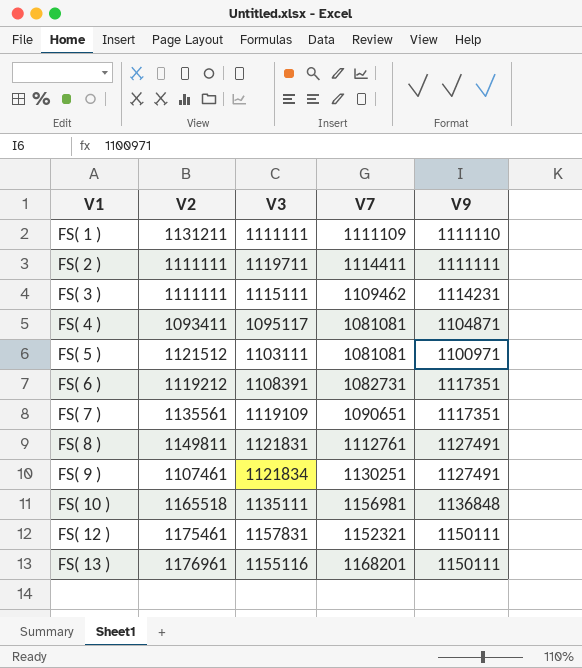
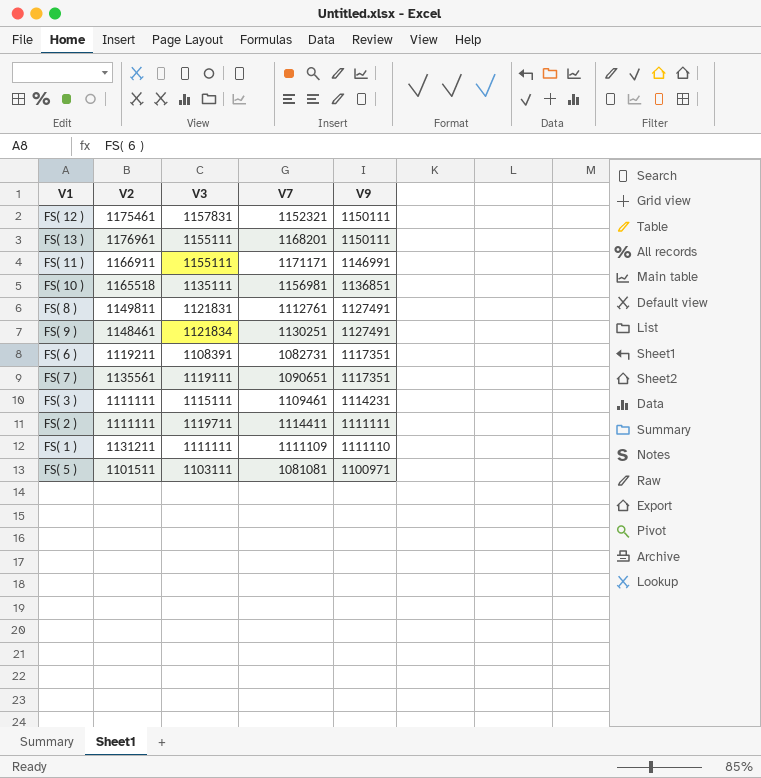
row order: V1 ascending -> V9 descending
row FS( 4 ): 1093411 | 1095117 | 1081081 | 1104871 -> none
FS( 13 ) | V3: 1155116 -> 1155111
row FS( 11 ): none -> 1166911 | 1155111 | 1171171 | 1146991
FS( 10 ) | V9: 1136848 -> 1136851
FS( 9 ) | V2: 1107461 -> 1148461
FS( 6 ) | V2: 1119212 -> 1119211
FS( 7 ) | V3: 1119109 -> 1119111
FS( 3 ) | V7: 1109462 -> 1109461
FS( 5 ) | V2: 1121512 -> 1101511

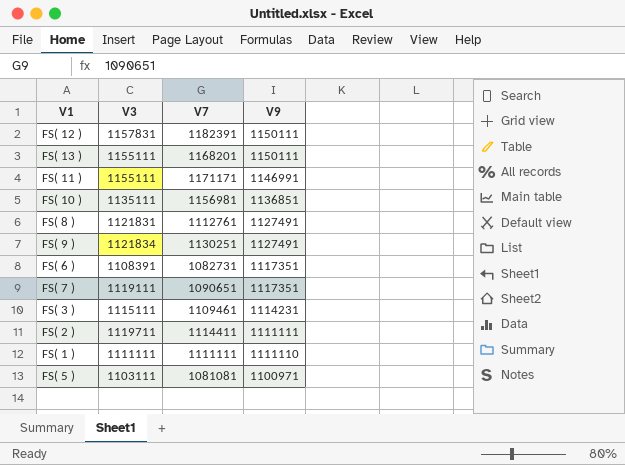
column V2 | position: 2 -> none
FS( 12 ) | V7: 1152321 -> 1182391
FS( 1 ) | V7: 1111109 -> 1111111

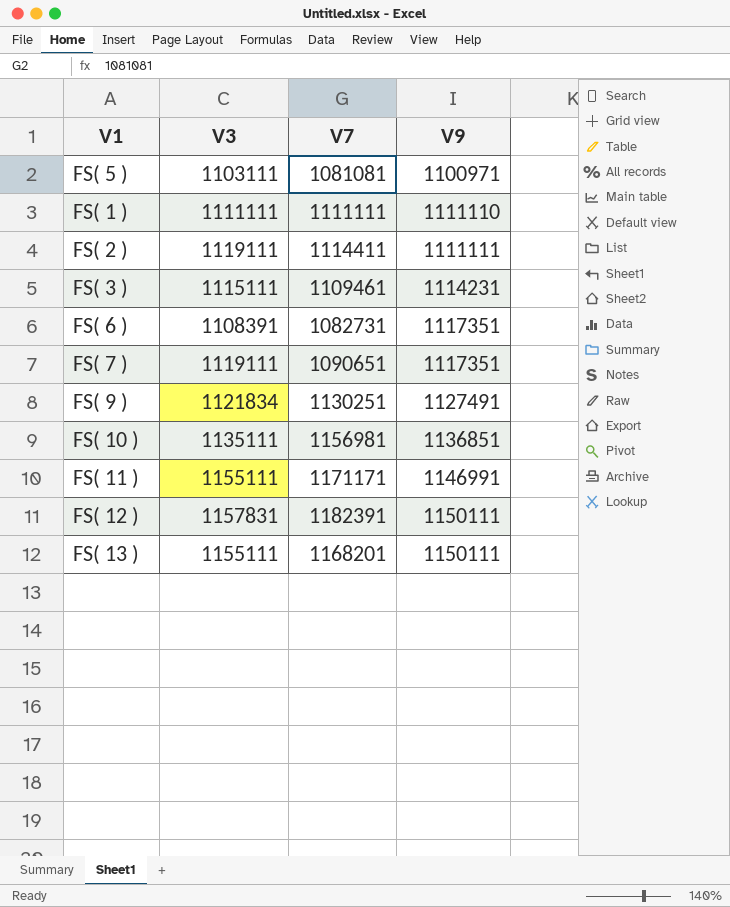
row order: V9 descending -> V9 ascending
row FS( 8 ): 1121831 | 1112761 | 1127491 -> none
FS( 2 ) | V3: 1119711 -> 1119111

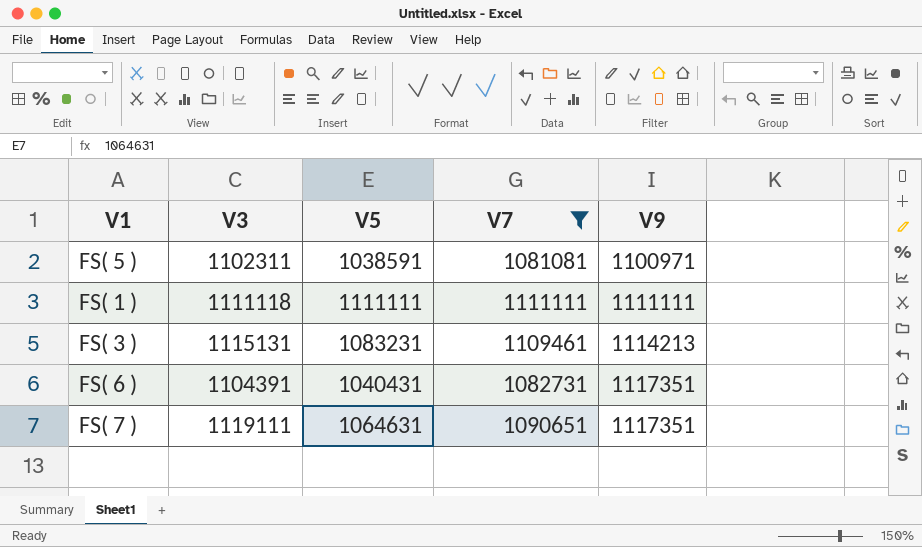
filter: none -> V7 <= 1111111
column V5 | position: none -> 3
FS( 5 ) | V3: 1103111 -> 1102311
FS( 1 ) | V3: 1111111 -> 1111118
FS( 1 ) | V9: 1111110 -> 1111111
FS( 3 ) | V3: 1115111 -> 1115131
FS( 3 ) | V9: 1114231 -> 1114213
FS( 6 ) | V3: 1108391 -> 1104391

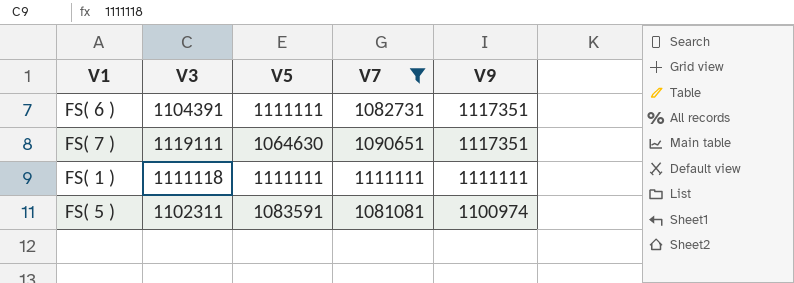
row order: V9 ascending -> V9 descending
row FS( 3 ): 1115131 | 1083231 | 1109461 | 1114213 -> none
FS( 6 ) | V5: 1040431 -> 1111111
FS( 7 ) | V5: 1064631 -> 1064630
FS( 5 ) | V5: 1038591 -> 1083591
FS( 5 ) | V9: 1100971 -> 1100974

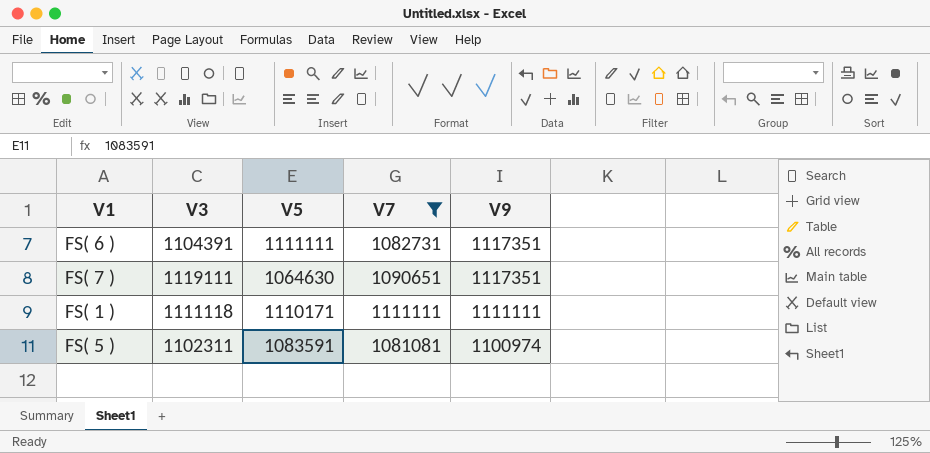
FS( 1 ) | V5: 1111111 -> 1110171

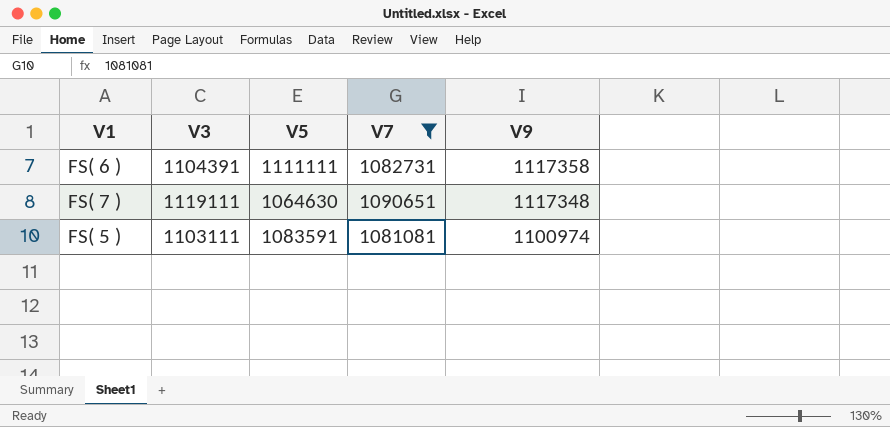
row FS( 1 ): 1111118 | 1110171 | 1111111 | 1111111 -> none
FS( 6 ) | V9: 1117351 -> 1117358
FS( 7 ) | V9: 1117351 -> 1117348
FS( 5 ) | V3: 1102311 -> 1103111

